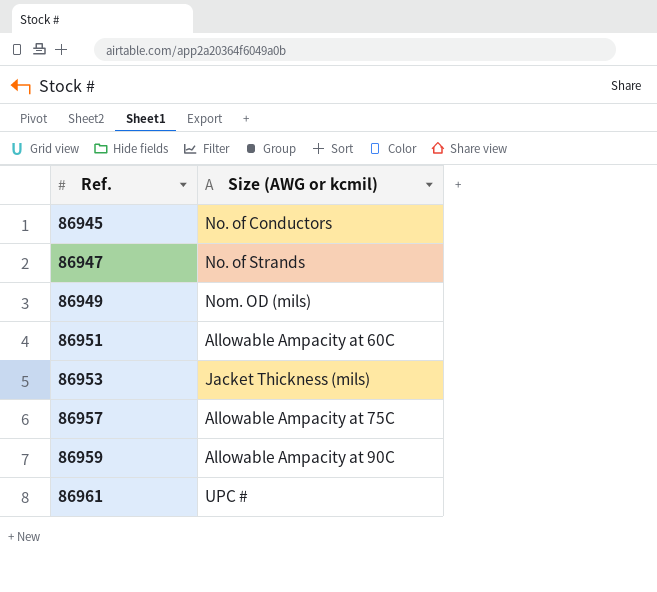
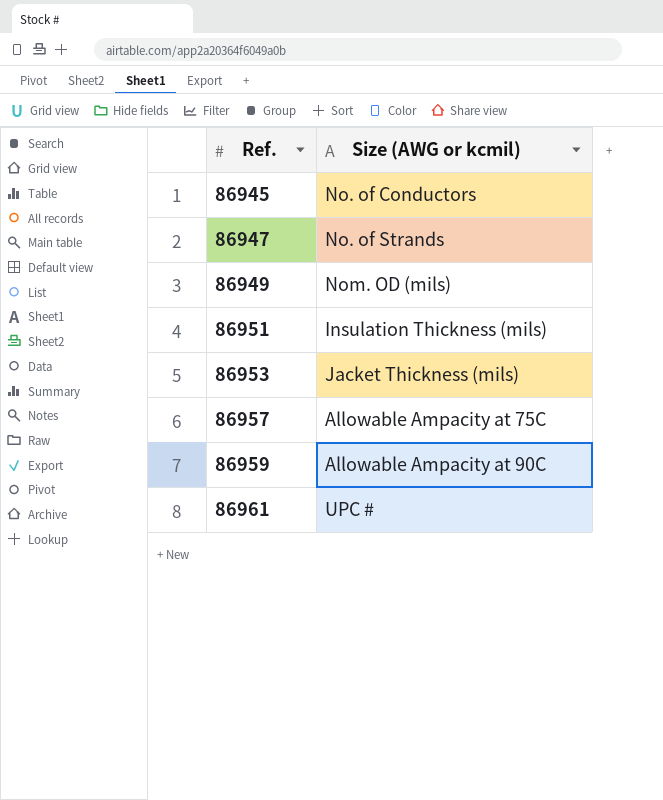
86951 | Size (AWG or kcmil): Allowable Ampacity at 60C -> Insulation Thickness (mils)

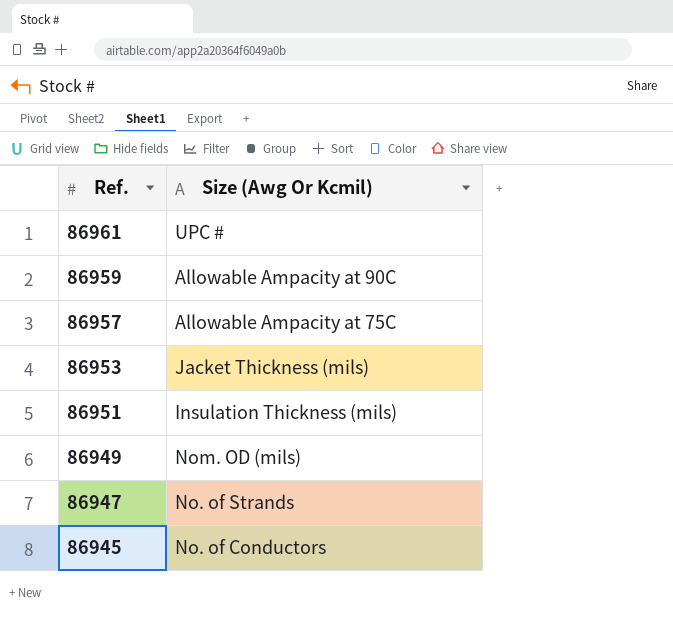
row order: Ref. ascending -> Ref. descending
column name: Size (AWG or kcmil) -> Size (Awg Or Kcmil)

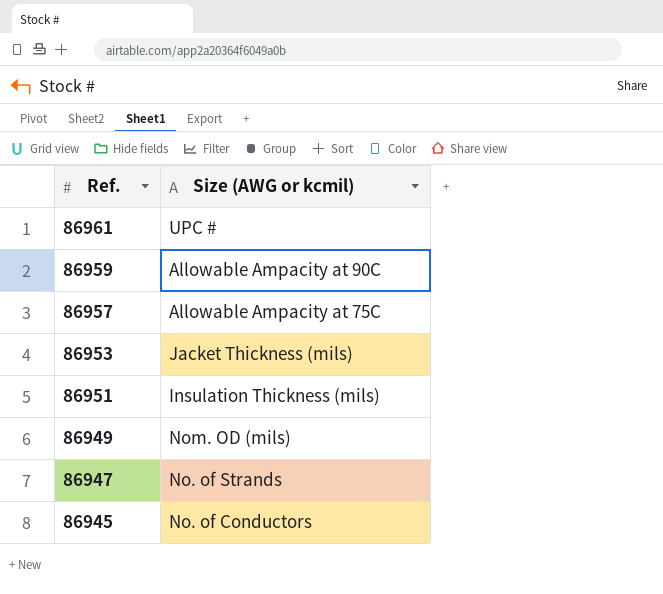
column name: Size (Awg Or Kcmil) -> Size (AWG or kcmil)

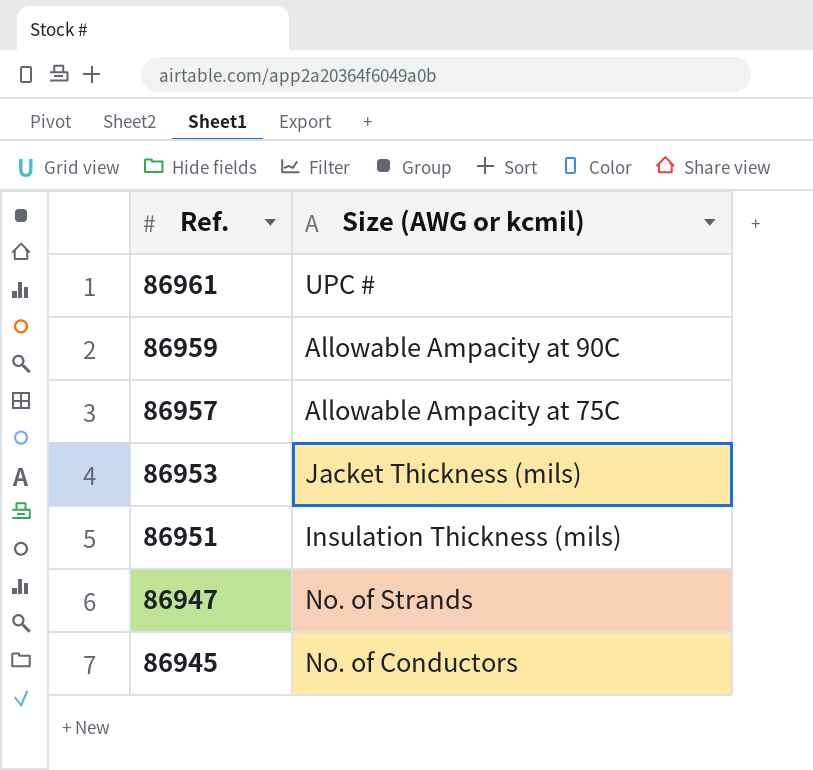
row 86949: Nom. OD (mils) -> none

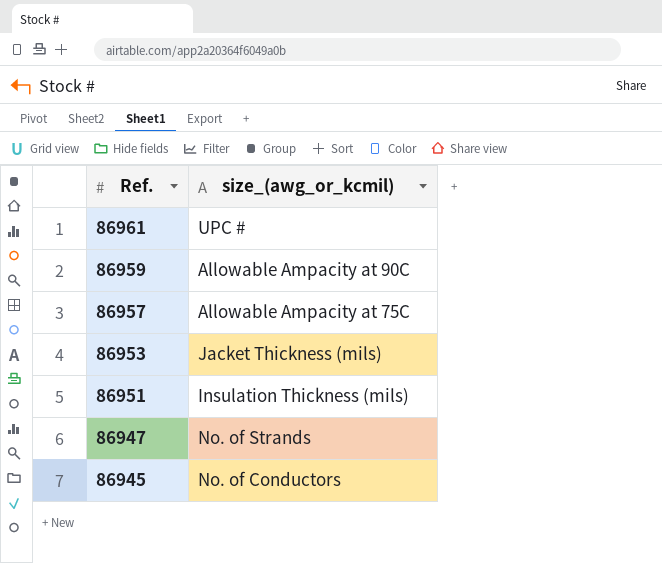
column name: Size (AWG or kcmil) -> size_(awg_or_kcmil)

